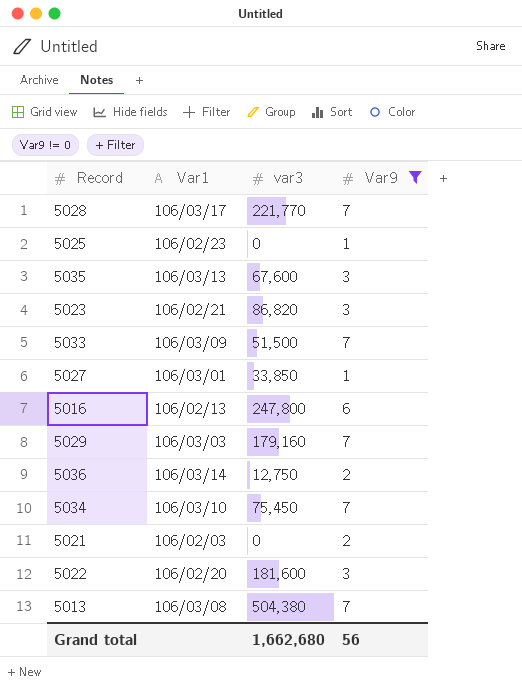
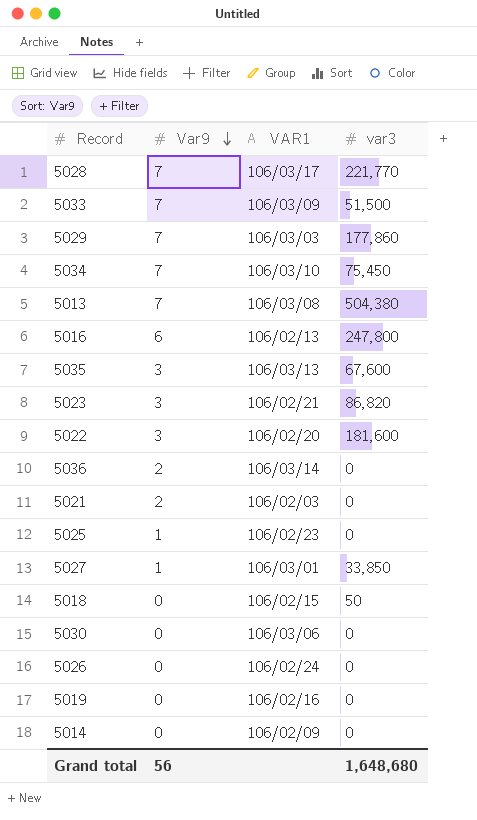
filter: Var9 != 0 -> none
row order: none -> Var9 descending
column Var9 | position: 4 -> 2
column name: Var1 -> VAR1
5029 | var3: 179,160 -> 177,860
5036 | var3: 12,750 -> 0
Grand total | var3: 1,662,680 -> 1,648,680

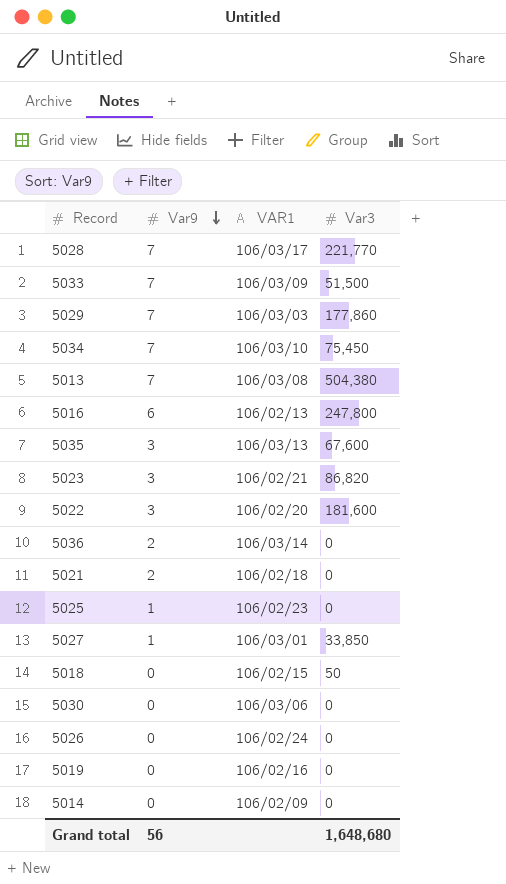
column name: var3 -> Var3
5021 | VAR1: 106/02/03 -> 106/02/18

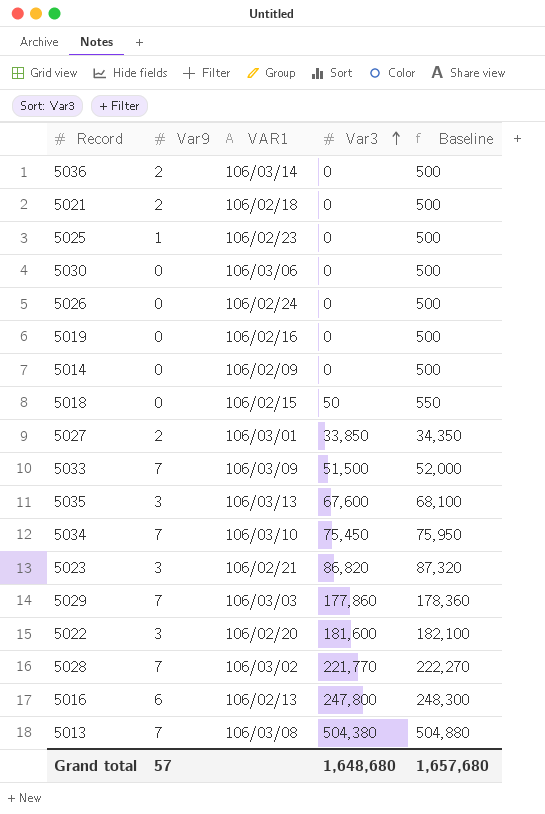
row order: Var9 descending -> Var3 ascending
column Baseline | formula: none -> [Var3] + 500
5027 | Var9: 1 -> 2
5028 | VAR1: 106/03/17 -> 106/03/02
Grand total | Var9: 56 -> 57

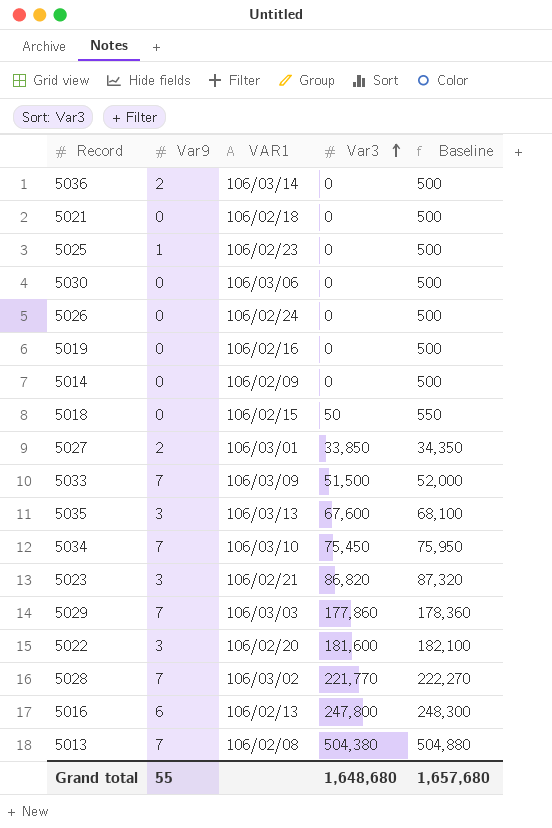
5021 | Var9: 2 -> 0
5013 | VAR1: 106/03/08 -> 106/02/08
Grand total | Var9: 57 -> 55

